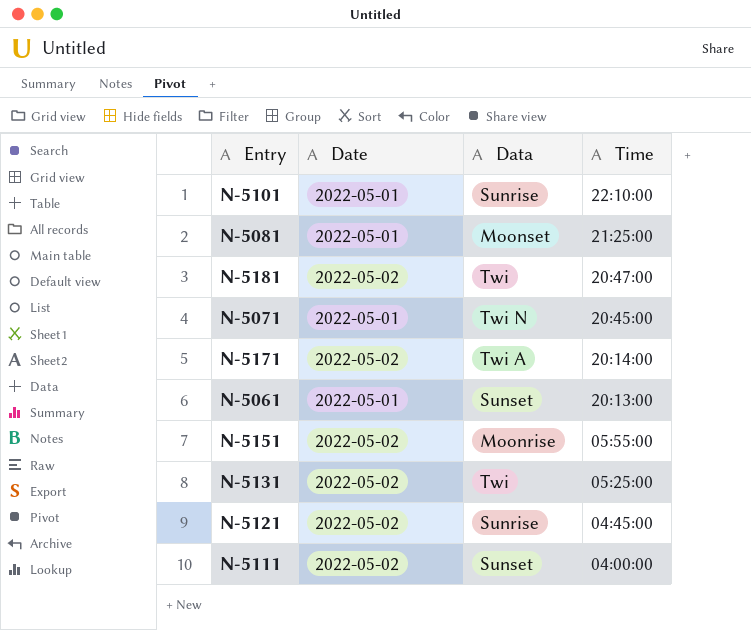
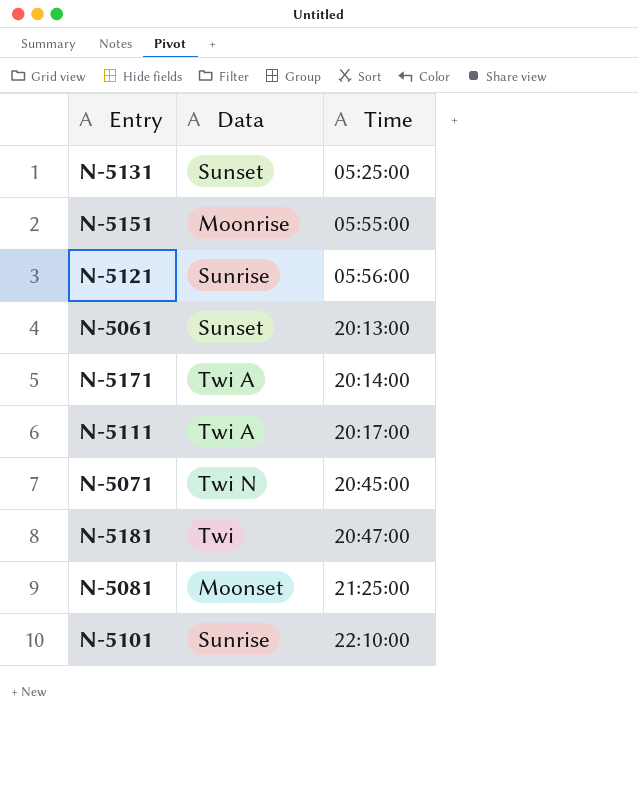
row order: Time descending -> Time ascending
column Date | position: 2 -> none
N-5131 | Data: Twi -> Sunset
N-5121 | Time: 04:45:00 -> 05:56:00
N-5111 | Data: Sunset -> Twi A
N-5111 | Time: 04:00:00 -> 20:17:00

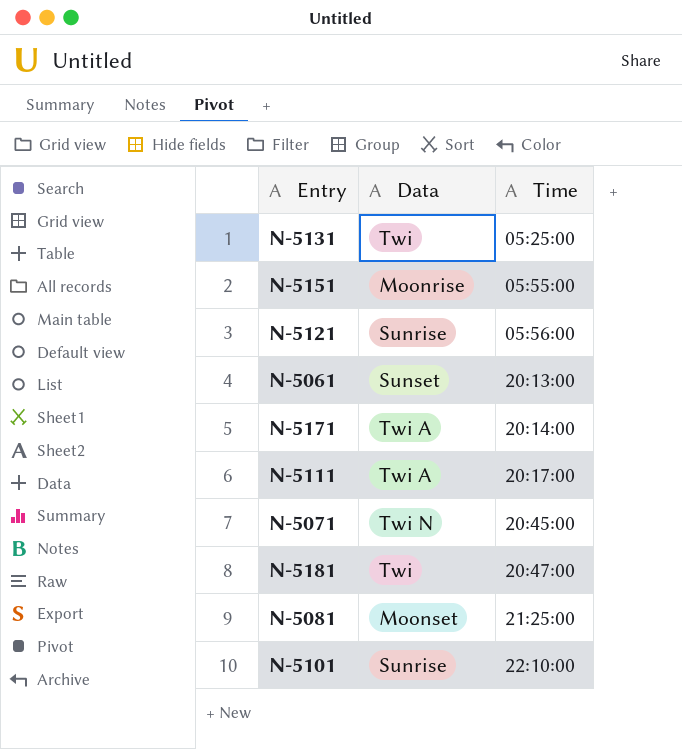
N-5131 | Data: Sunset -> Twi

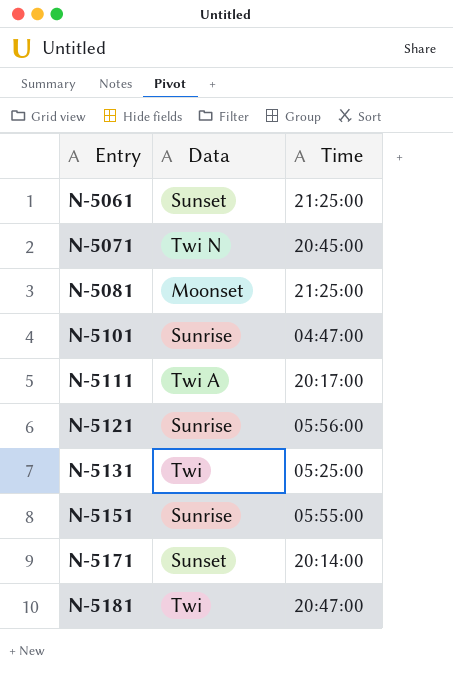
row order: Time ascending -> Entry ascending
N-5061 | Time: 20:13:00 -> 21:25:00
N-5101 | Time: 22:10:00 -> 04:47:00
N-5151 | Data: Moonrise -> Sunrise
N-5171 | Data: Twi A -> Sunset

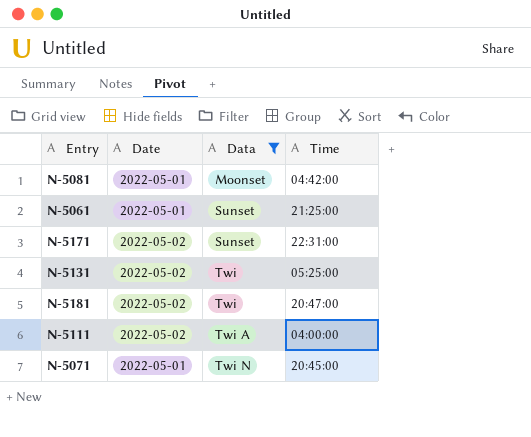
filter: none -> Data != Sunrise
row order: Entry ascending -> Data ascending
column Date | position: none -> 2
N-5081 | Time: 21:25:00 -> 04:42:00
N-5171 | Time: 20:14:00 -> 22:31:00
N-5111 | Time: 20:17:00 -> 04:00:00

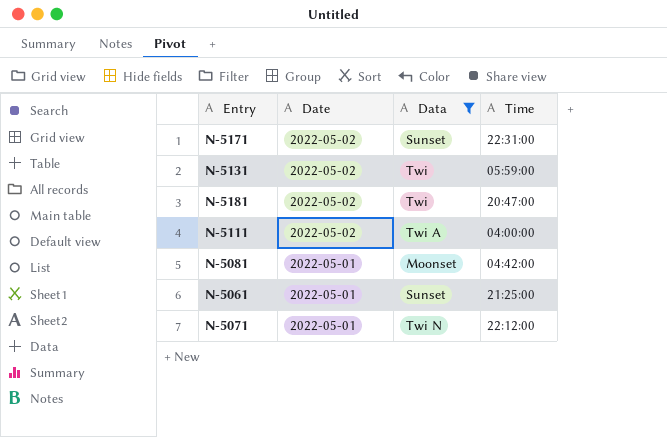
row order: Data ascending -> Date descending
N-5131 | Time: 05:25:00 -> 05:59:00
N-5071 | Time: 20:45:00 -> 22:12:00

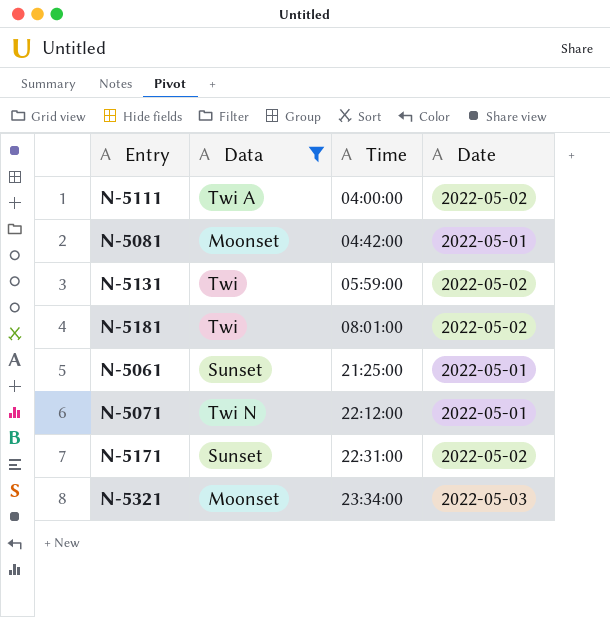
row order: Date descending -> Time ascending
column Date | position: 2 -> 4
N-5181 | Time: 20:47:00 -> 08:01:00
row N-5321: none -> Moonset | 23:34:00 | 2022-05-03

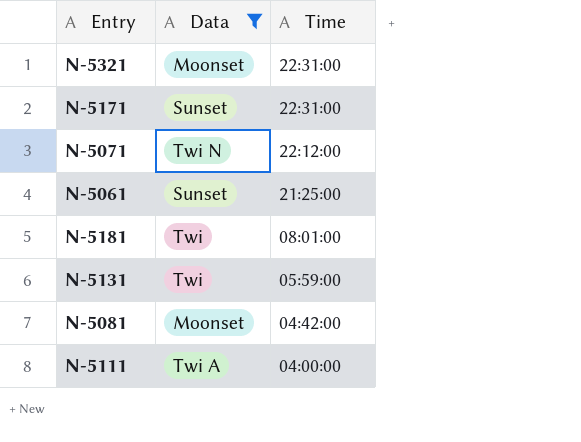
row order: Time ascending -> Time descending
column Date | position: 4 -> none
N-5321 | Time: 23:34:00 -> 22:31:00

